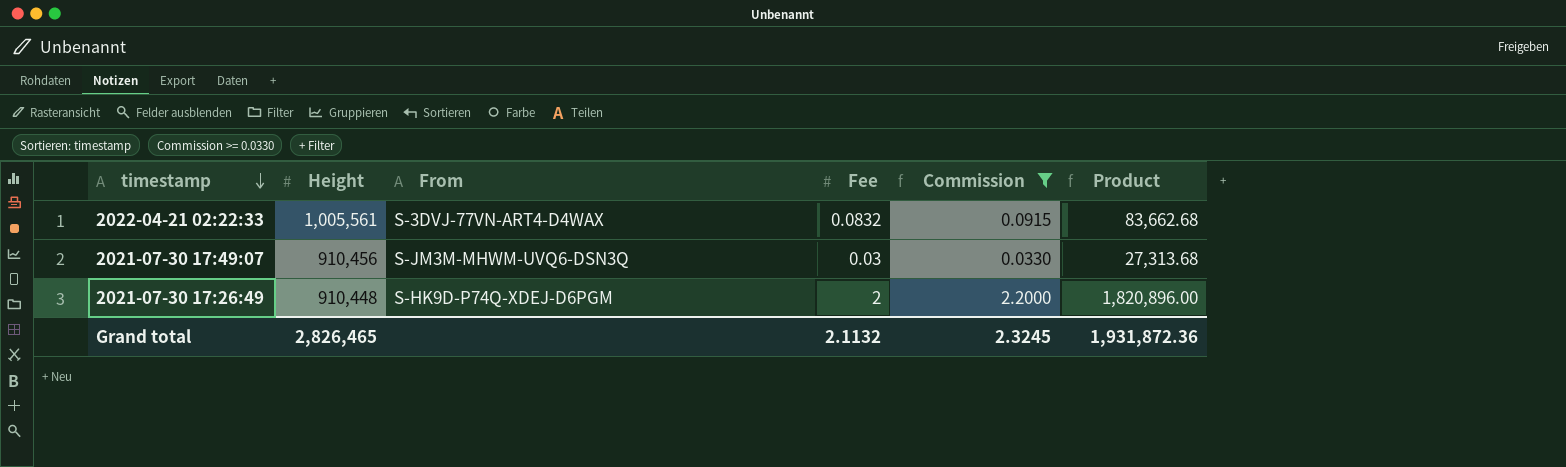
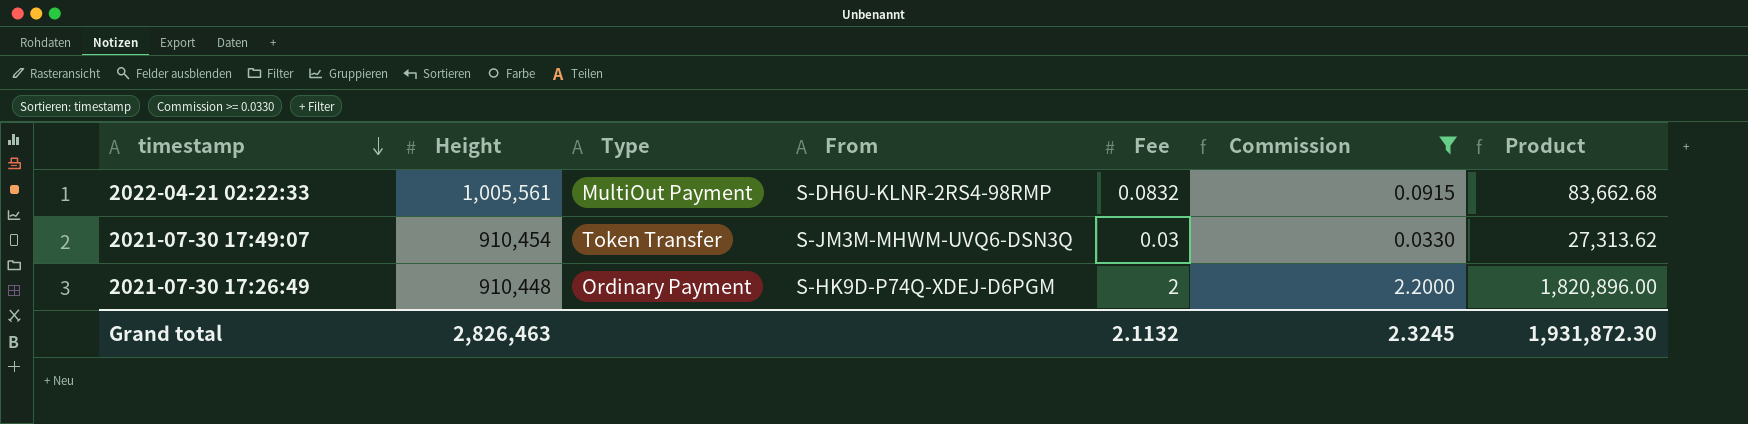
column Type | position: none -> 3
2022-04-21 02:22:33 | From: S-3DVJ-77VN-ART4-D4WAX -> S-DH6U-KLNR-2RS4-98RMP
2021-07-30 17:49:07 | Height: 910,456 -> 910,454
2021-07-30 17:49:07 | Product: 27,313.68 -> 27,313.62
Grand total | Height: 2,826,465 -> 2,826,463
Grand total | Product: 1,931,872.36 -> 1,931,872.30

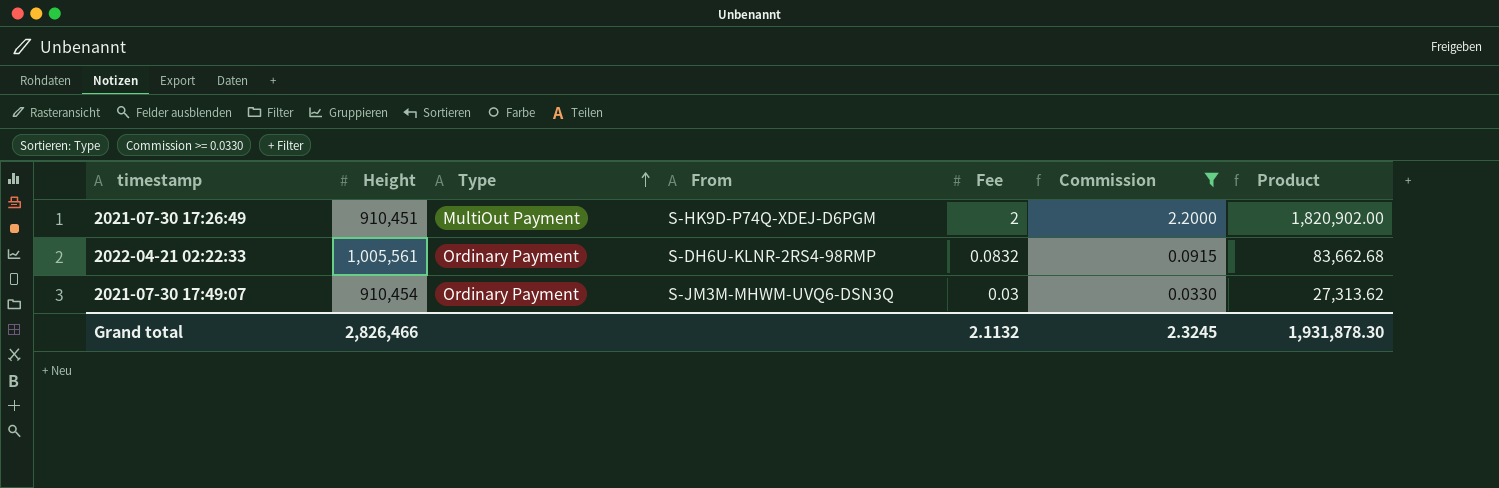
row order: timestamp descending -> Type ascending
2021-07-30 17:26:49 | Height: 910,448 -> 910,451
2021-07-30 17:26:49 | Type: Ordinary Payment -> MultiOut Payment
2021-07-30 17:26:49 | Product: 1,820,896.00 -> 1,820,902.00
2022-04-21 02:22:33 | Type: MultiOut Payment -> Ordinary Payment
2021-07-30 17:49:07 | Type: Token Transfer -> Ordinary Payment
Grand total | Height: 2,826,463 -> 2,826,466
Grand total | Product: 1,931,872.30 -> 1,931,878.30

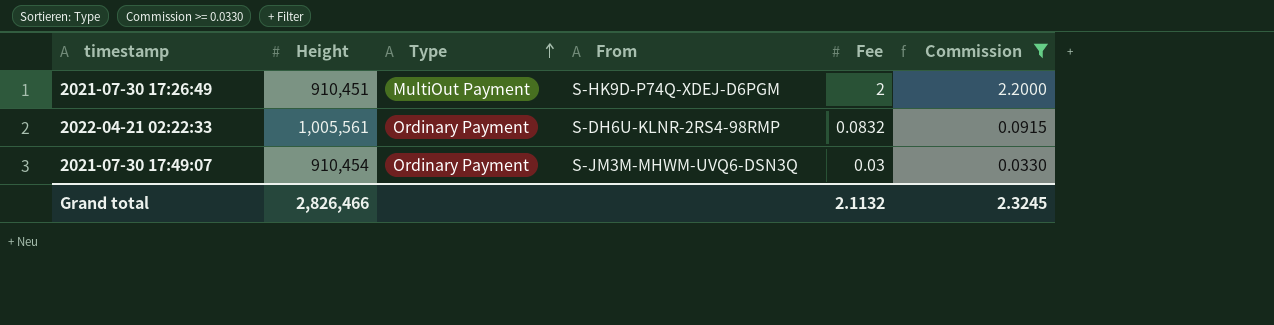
column Product | formula: [Height] * [Fee] -> none

